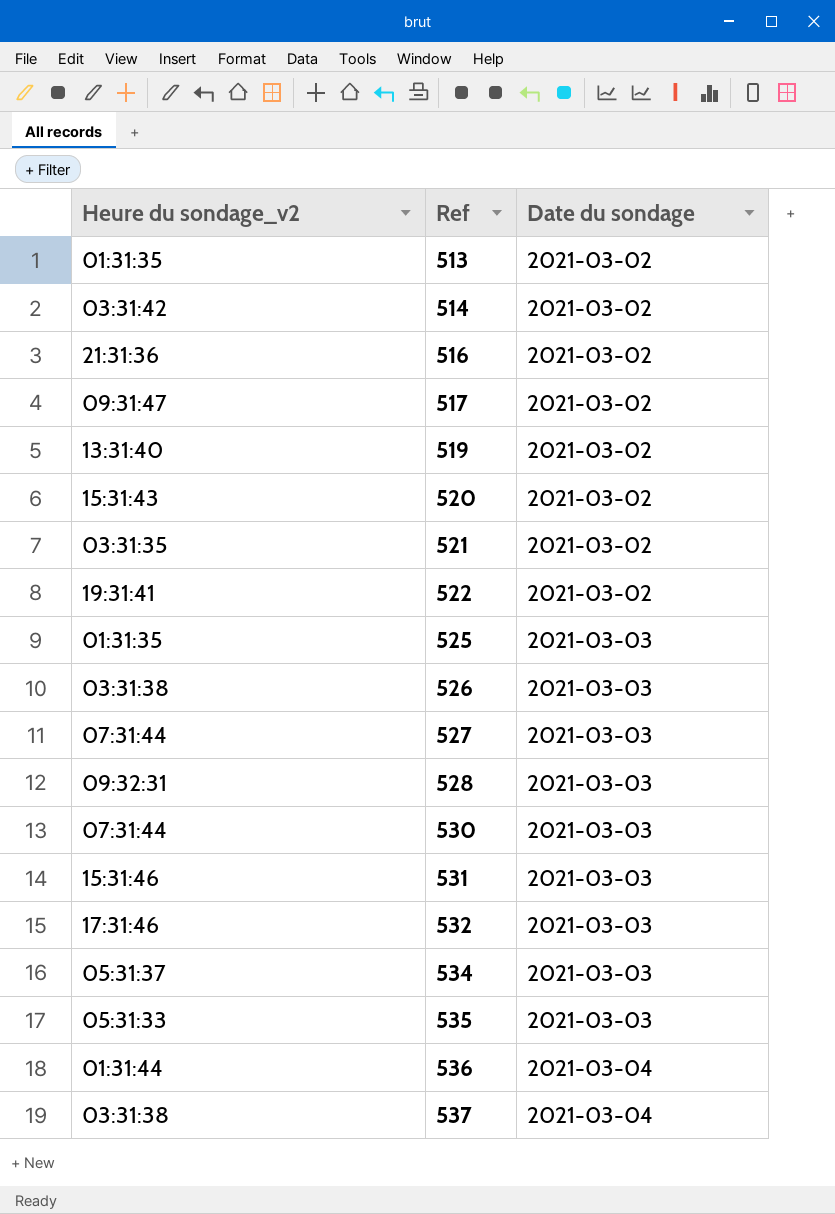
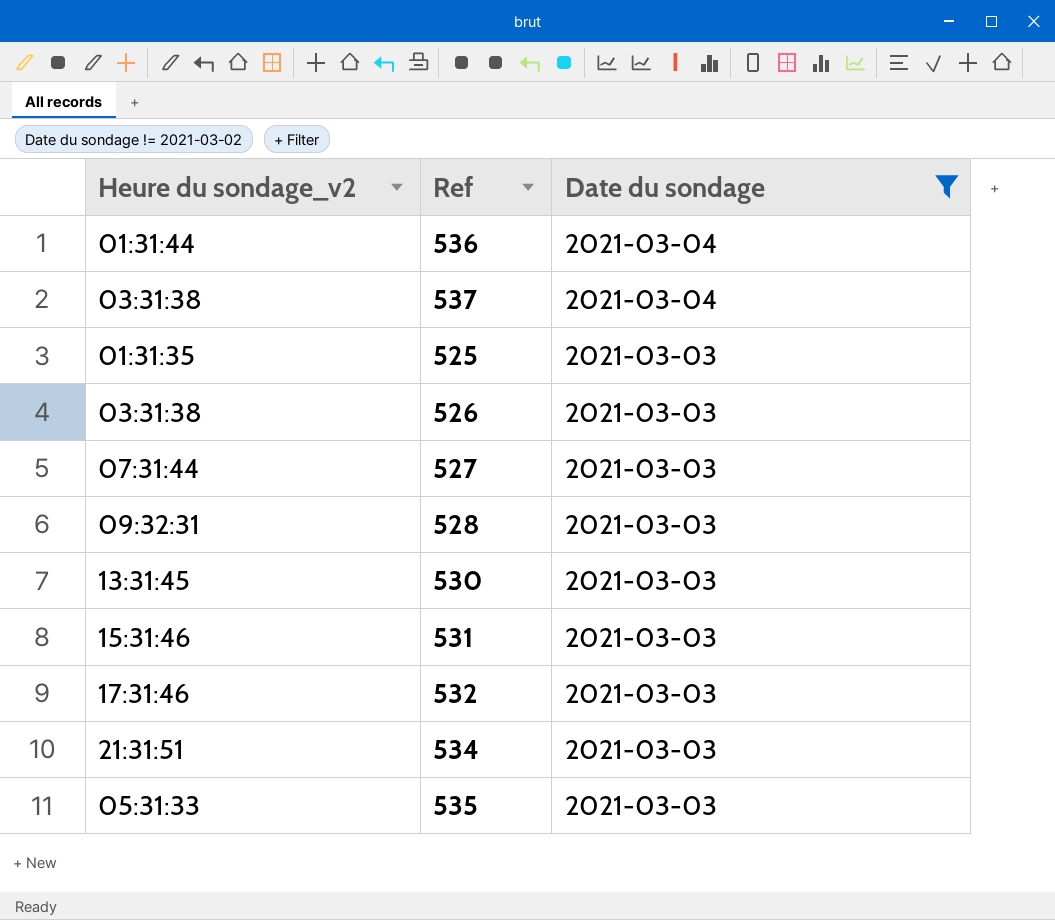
filter: none -> Date du sondage != 2021-03-02
row order: Ref ascending -> Date du sondage descending
530 | Heure du sondage_v2: 07:31:44 -> 13:31:45
534 | Heure du sondage_v2: 05:31:37 -> 21:31:51

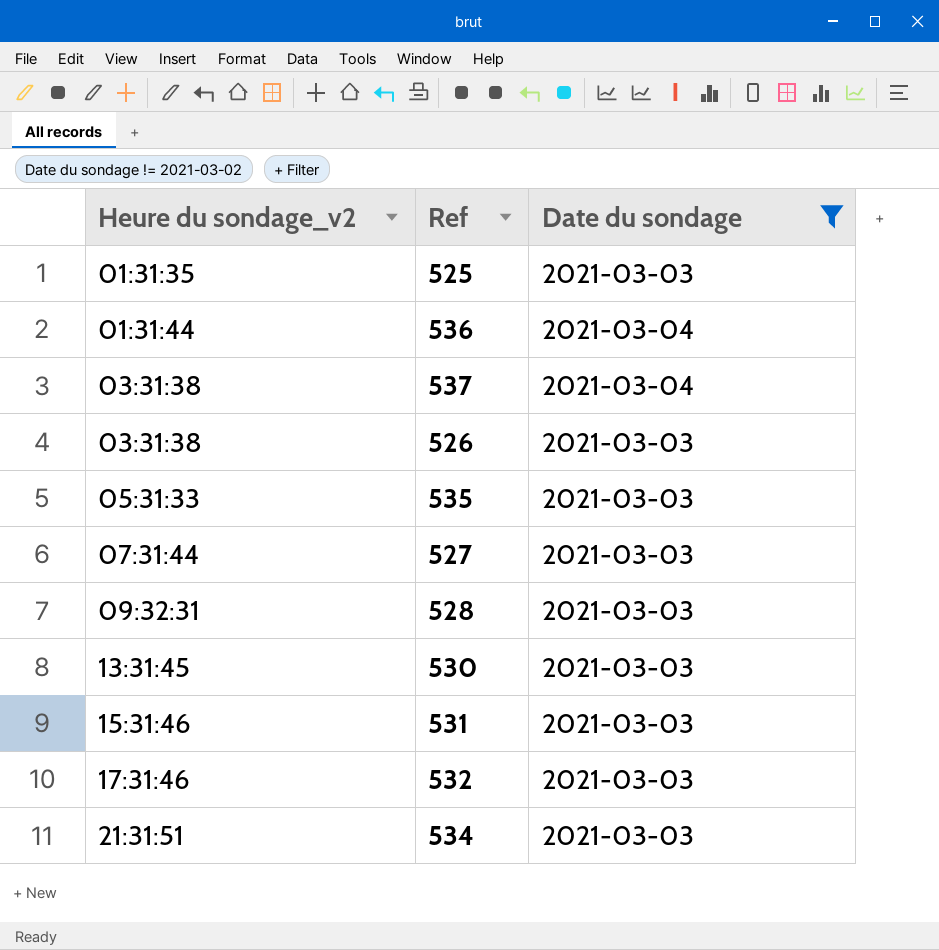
row order: Date du sondage descending -> Heure du sondage_v2 ascending

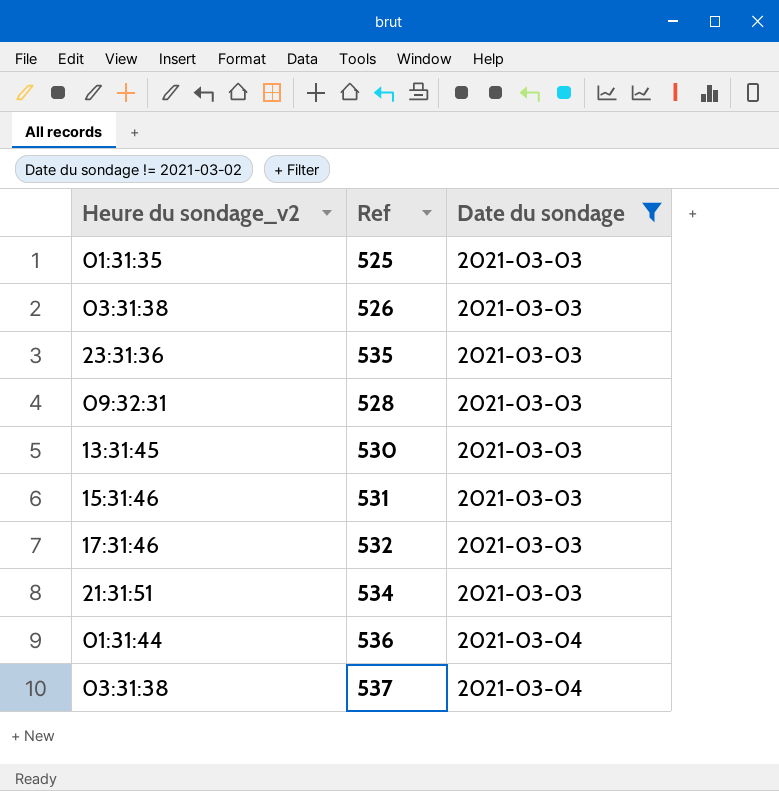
row order: Heure du sondage_v2 ascending -> Date du sondage ascending
row 527: 07:31:44 | 2021-03-03 -> none
535 | Heure du sondage_v2: 05:31:33 -> 23:31:36

